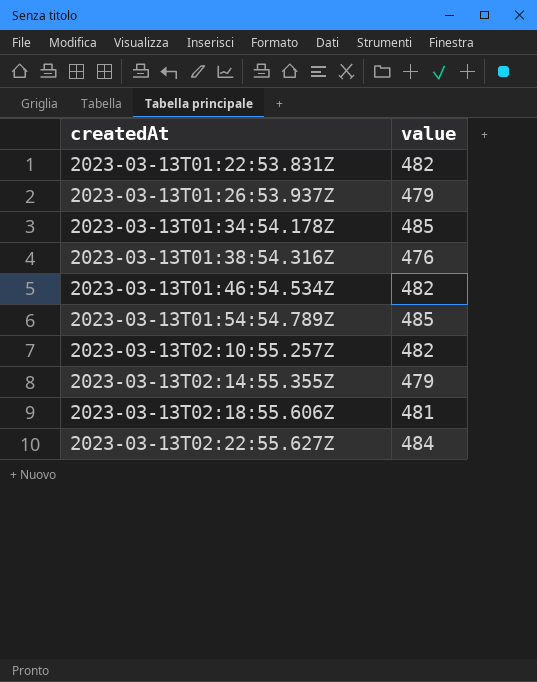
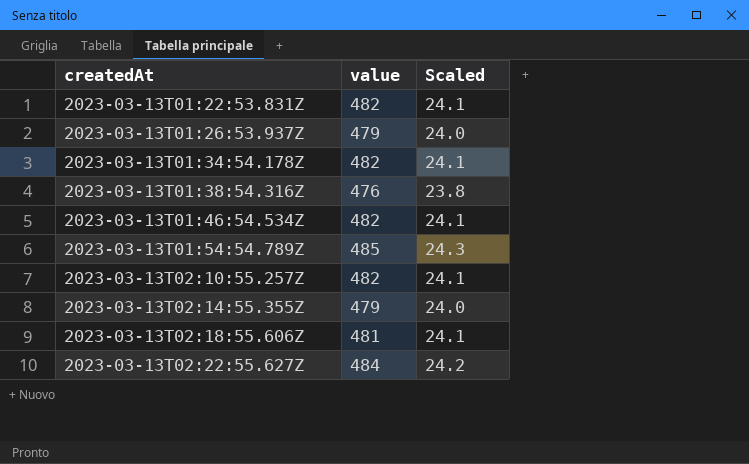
column Scaled | formula: none -> [value] * 0.05
2023-03-13T01:34:54.178Z | value: 485 -> 482

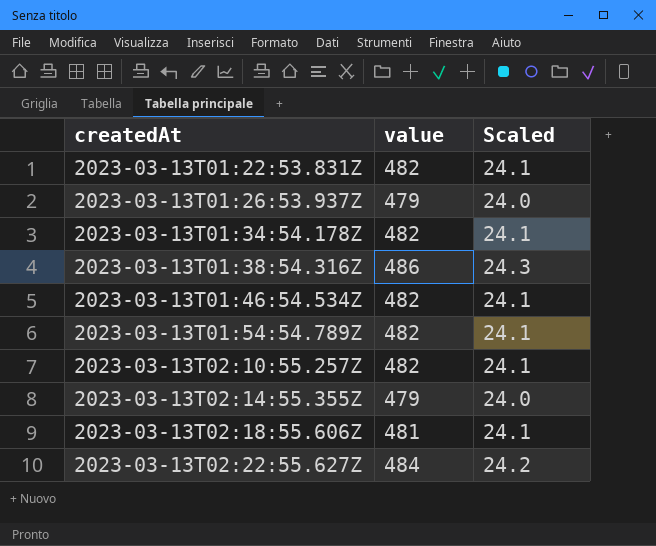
2023-03-13T01:38:54.316Z | value: 476 -> 486
2023-03-13T01:38:54.316Z | Scaled: 23.8 -> 24.3
2023-03-13T01:54:54.789Z | value: 485 -> 482
2023-03-13T01:54:54.789Z | Scaled: 24.3 -> 24.1

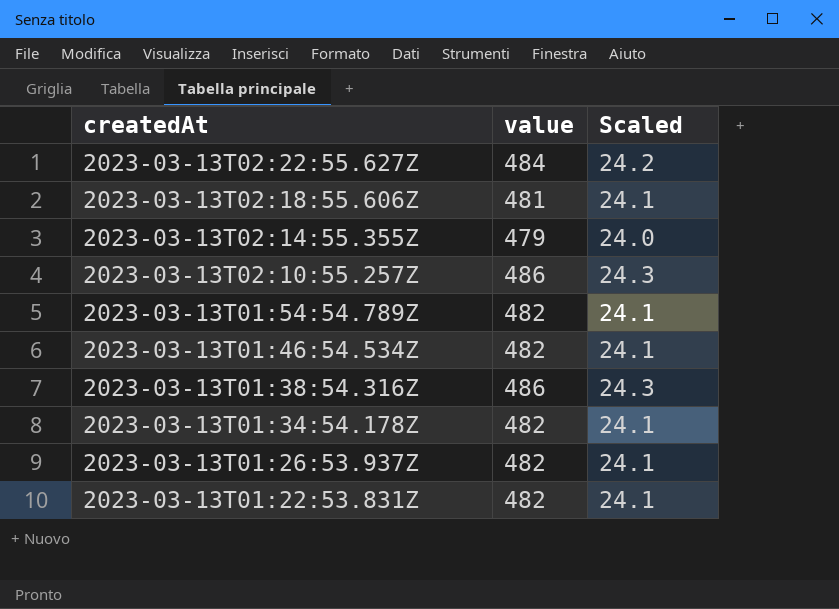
row order: createdAt ascending -> createdAt descending
2023-03-13T02:10:55.257Z | value: 482 -> 486
2023-03-13T02:10:55.257Z | Scaled: 24.1 -> 24.3
2023-03-13T01:26:53.937Z | value: 479 -> 482
2023-03-13T01:26:53.937Z | Scaled: 24.0 -> 24.1

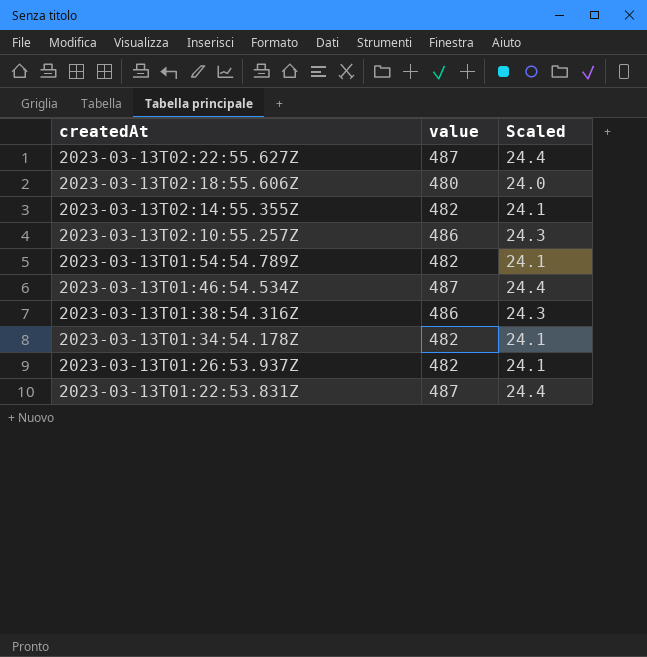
2023-03-13T02:22:55.627Z | value: 484 -> 487
2023-03-13T02:22:55.627Z | Scaled: 24.2 -> 24.4
2023-03-13T02:18:55.606Z | value: 481 -> 480
2023-03-13T02:18:55.606Z | Scaled: 24.1 -> 24.0
2023-03-13T02:14:55.355Z | value: 479 -> 482
2023-03-13T02:14:55.355Z | Scaled: 24.0 -> 24.1
2023-03-13T01:46:54.534Z | value: 482 -> 487
2023-03-13T01:46:54.534Z | Scaled: 24.1 -> 24.4
2023-03-13T01:22:53.831Z | value: 482 -> 487
2023-03-13T01:22:53.831Z | Scaled: 24.1 -> 24.4

